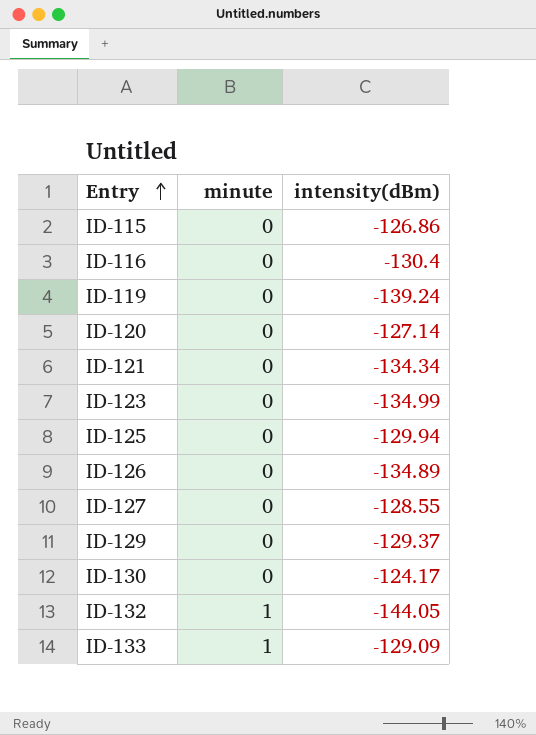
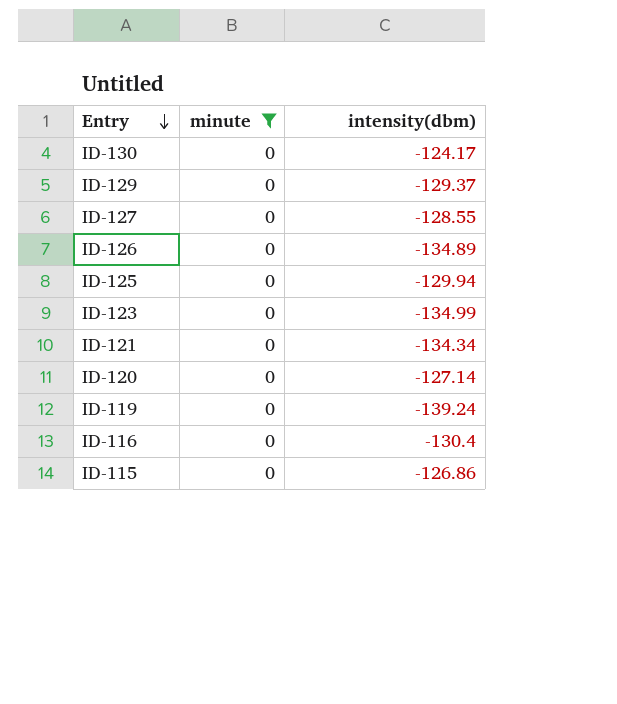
filter: none -> minute = 0
row order: Entry ascending -> Entry descending
column name: intensity(dBm) -> intensity(dbm)

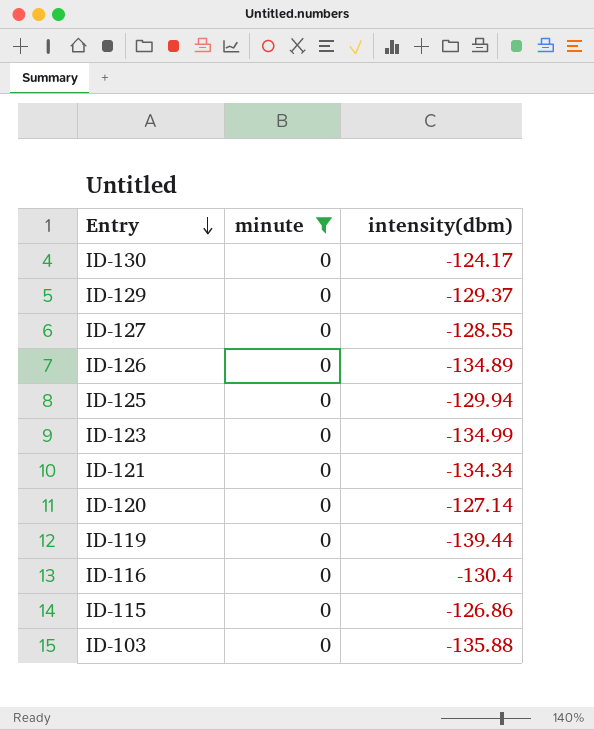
ID-119 | intensity(dbm): -139.24 -> -139.44
row ID-103: none -> 0 | -135.88

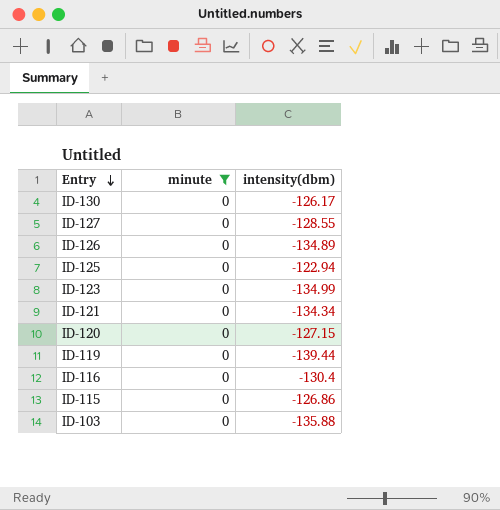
row ID-129: 0 | -129.37 -> none
ID-130 | intensity(dbm): -124.17 -> -126.17
ID-125 | intensity(dbm): -129.94 -> -122.94
ID-120 | intensity(dbm): -127.14 -> -127.15

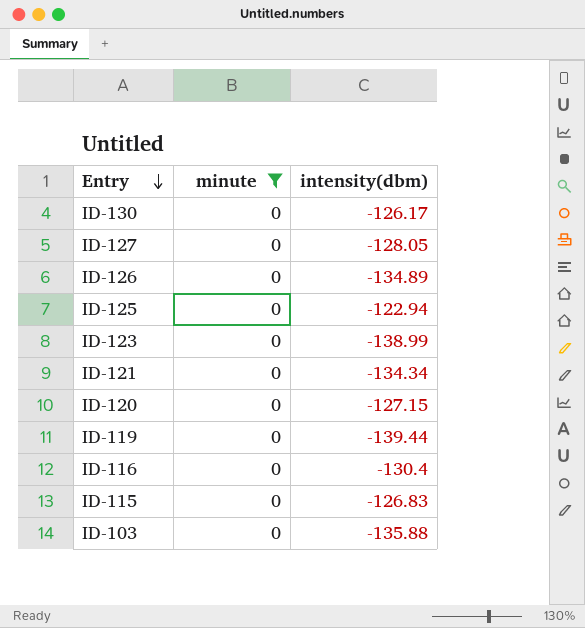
ID-127 | intensity(dbm): -128.55 -> -128.05
ID-123 | intensity(dbm): -134.99 -> -138.99
ID-115 | intensity(dbm): -126.86 -> -126.83

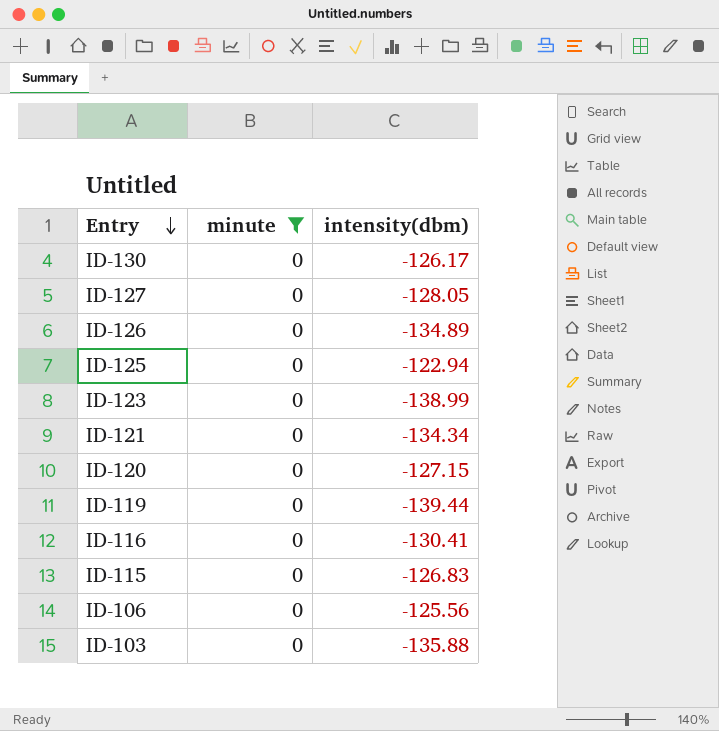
ID-116 | intensity(dbm): -130.4 -> -130.41
row ID-106: none -> 0 | -125.56

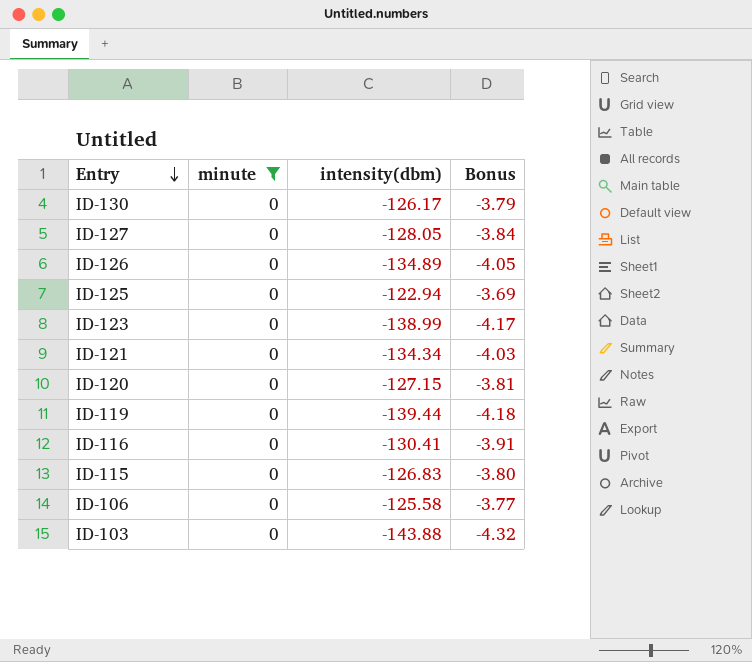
column Bonus | formula: none -> [intensity(dbm)] * 0.03
ID-106 | intensity(dbm): -125.56 -> -125.58
ID-103 | intensity(dbm): -135.88 -> -143.88

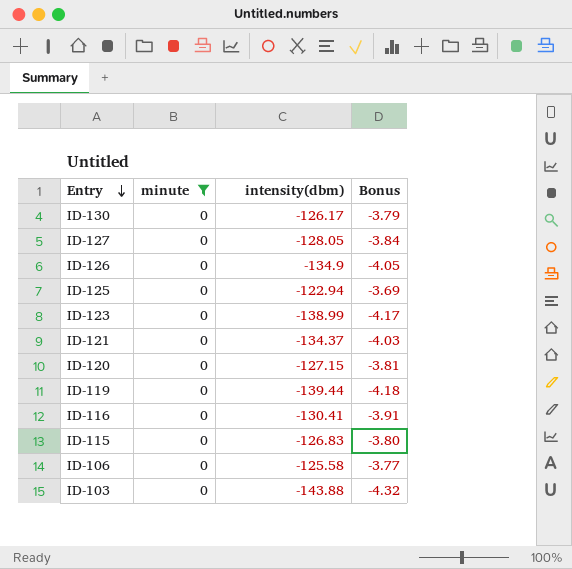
ID-126 | intensity(dbm): -134.89 -> -134.9
ID-121 | intensity(dbm): -134.34 -> -134.37

